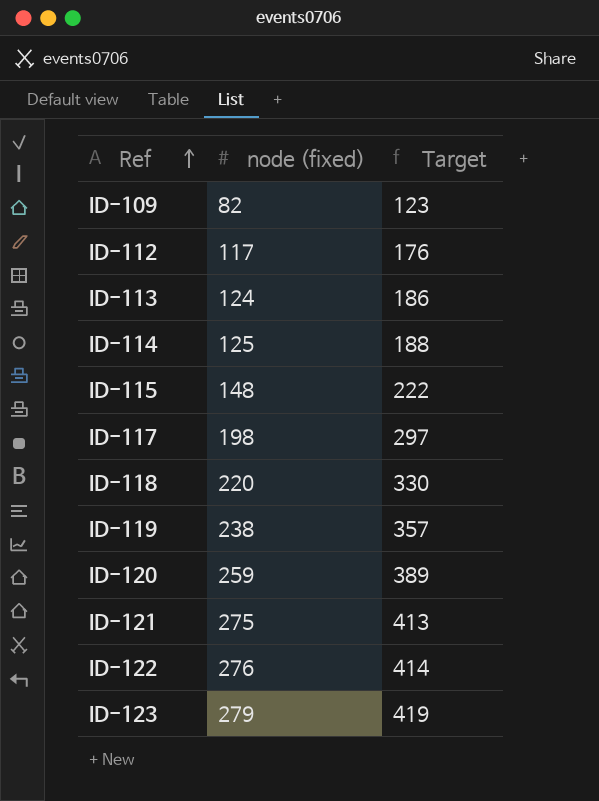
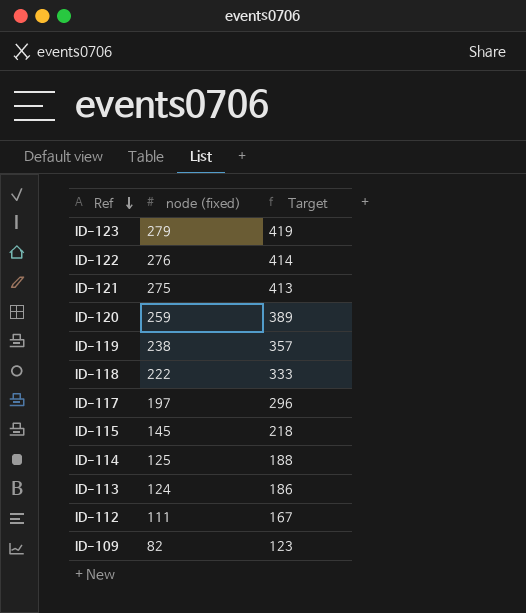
row order: Ref ascending -> Ref descending
ID-118 | node (fixed): 220 -> 222
ID-118 | Target: 330 -> 333
ID-117 | node (fixed): 198 -> 197
ID-117 | Target: 297 -> 296
ID-115 | node (fixed): 148 -> 145
ID-115 | Target: 222 -> 218
ID-112 | node (fixed): 117 -> 111
ID-112 | Target: 176 -> 167

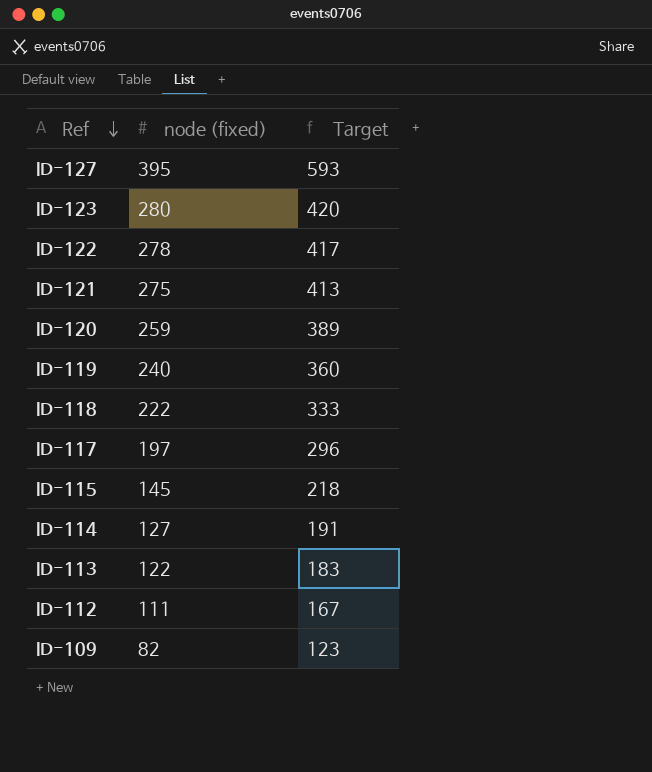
row ID-127: none -> 395 | 593
ID-123 | node (fixed): 279 -> 280
ID-123 | Target: 419 -> 420
ID-122 | node (fixed): 276 -> 278
ID-122 | Target: 414 -> 417
ID-119 | node (fixed): 238 -> 240
ID-119 | Target: 357 -> 360
ID-114 | node (fixed): 125 -> 127
ID-114 | Target: 188 -> 191
ID-113 | node (fixed): 124 -> 122
ID-113 | Target: 186 -> 183

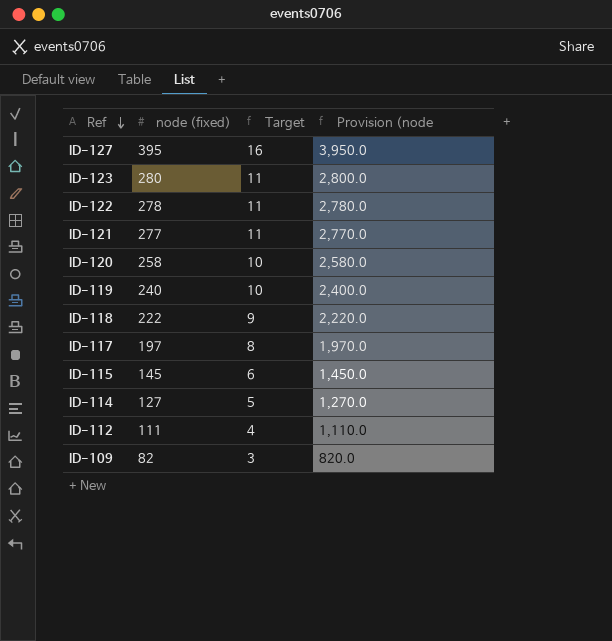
column Target | formula: [node (fixed)] * 1.5 -> [node (fixed)] * 0.04
column Provision (node | formula: none -> [node (fixed)] * 10
row ID-113: 122 | 183 -> none
ID-121 | node (fixed): 275 -> 277
ID-120 | node (fixed): 259 -> 258

